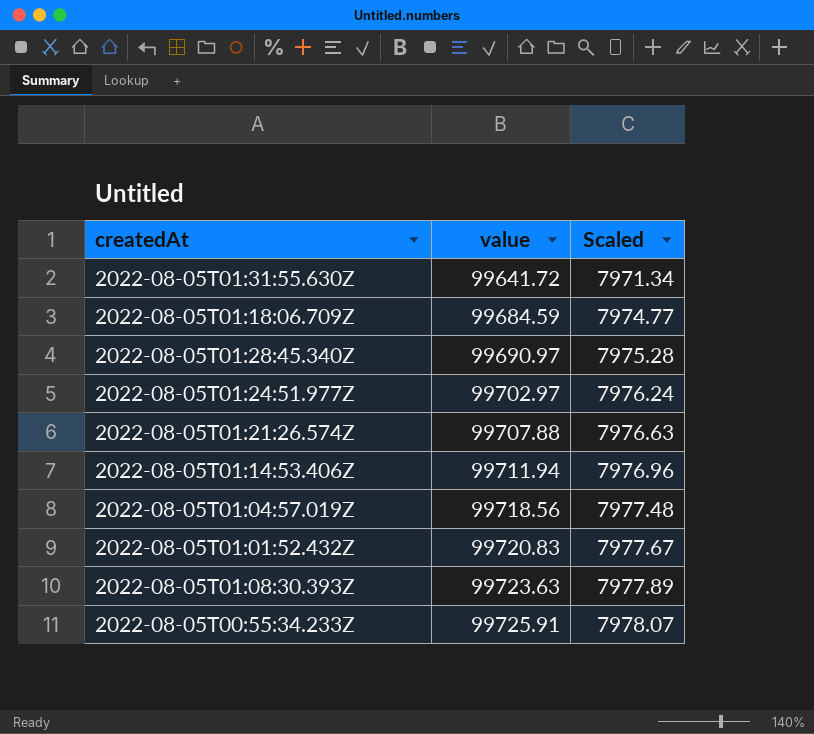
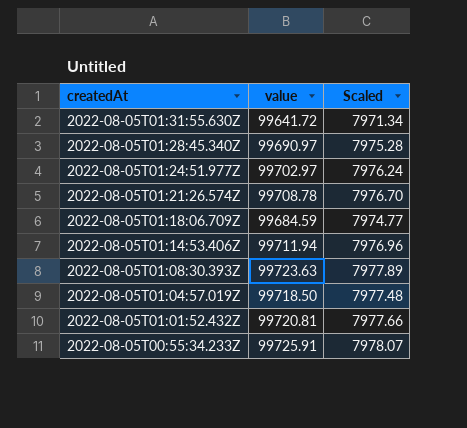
row order: value ascending -> createdAt descending
2022-08-05T01:21:26.574Z | value: 99707.88 -> 99708.78
2022-08-05T01:21:26.574Z | Scaled: 7976.63 -> 7976.70
2022-08-05T01:04:57.019Z | value: 99718.56 -> 99718.50
2022-08-05T01:01:52.432Z | value: 99720.83 -> 99720.81
2022-08-05T01:01:52.432Z | Scaled: 7977.67 -> 7977.66

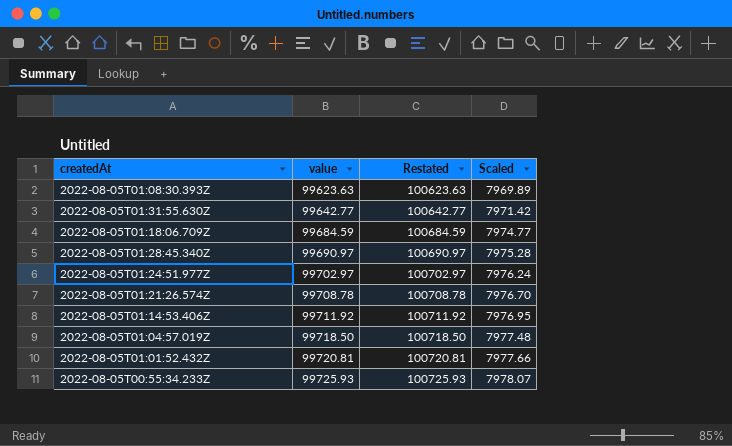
row order: createdAt descending -> value ascending
column Restated | formula: none -> [value] + 1000
2022-08-05T01:08:30.393Z | value: 99723.63 -> 99623.63
2022-08-05T01:08:30.393Z | Scaled: 7977.89 -> 7969.89
2022-08-05T01:31:55.630Z | value: 99641.72 -> 99642.77
2022-08-05T01:31:55.630Z | Scaled: 7971.34 -> 7971.42
2022-08-05T01:14:53.406Z | value: 99711.94 -> 99711.92
2022-08-05T01:14:53.406Z | Scaled: 7976.96 -> 7976.95
2022-08-05T00:55:34.233Z | value: 99725.91 -> 99725.93

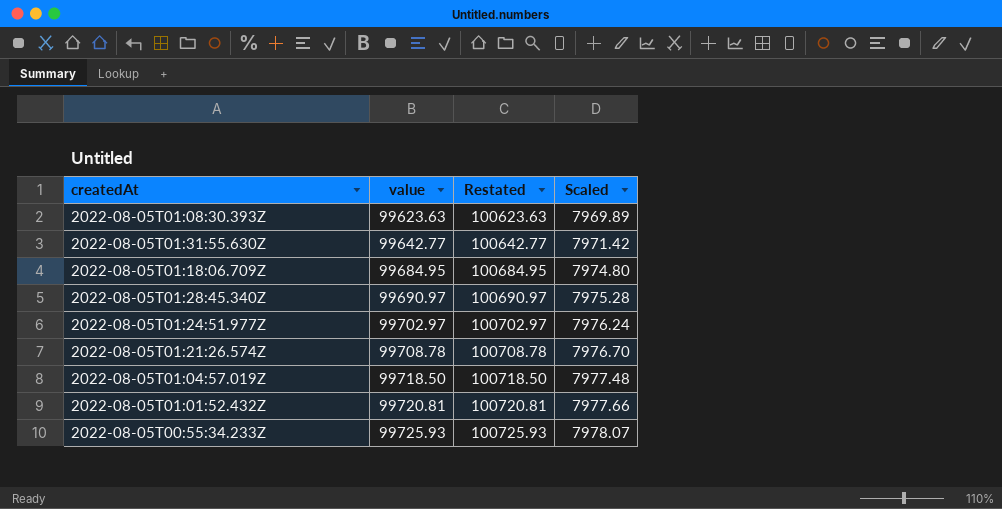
row 2022-08-05T01:14:53.406Z: 99711.92 | 100711.92 | 7976.95 -> none
2022-08-05T01:18:06.709Z | value: 99684.59 -> 99684.95
2022-08-05T01:18:06.709Z | Restated: 100684.59 -> 100684.95
2022-08-05T01:18:06.709Z | Scaled: 7974.77 -> 7974.80

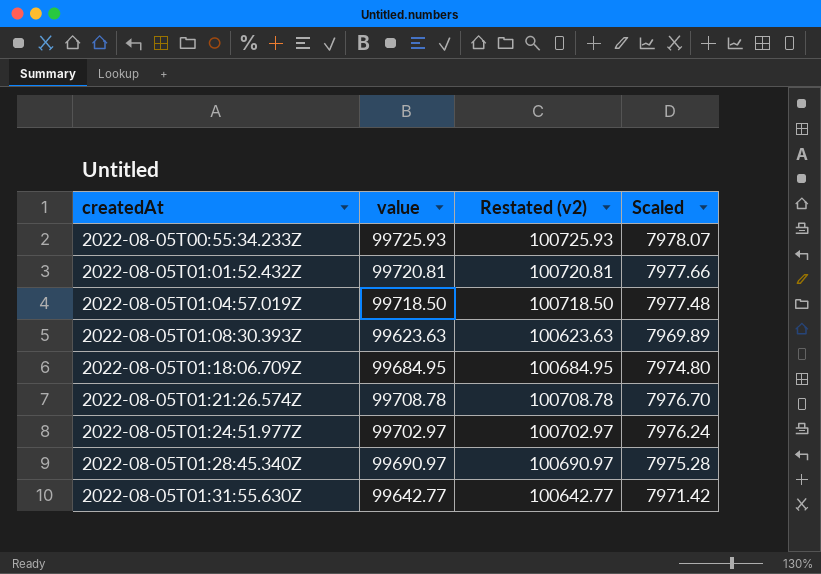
row order: value ascending -> createdAt ascending
column name: Restated -> Restated (v2)

